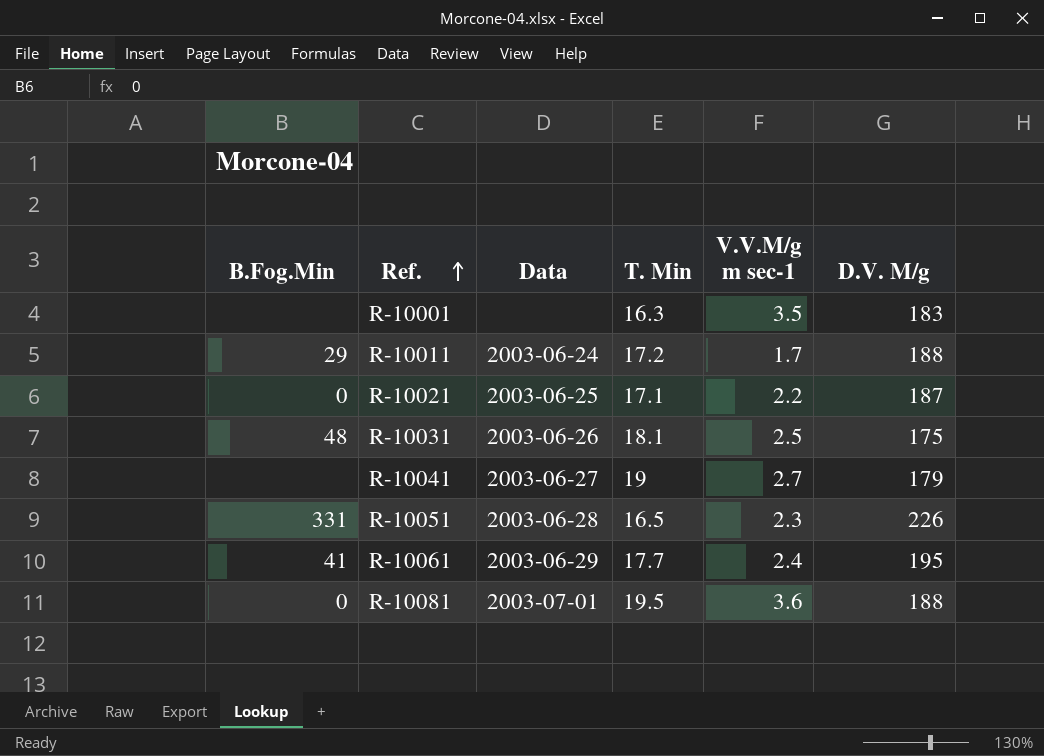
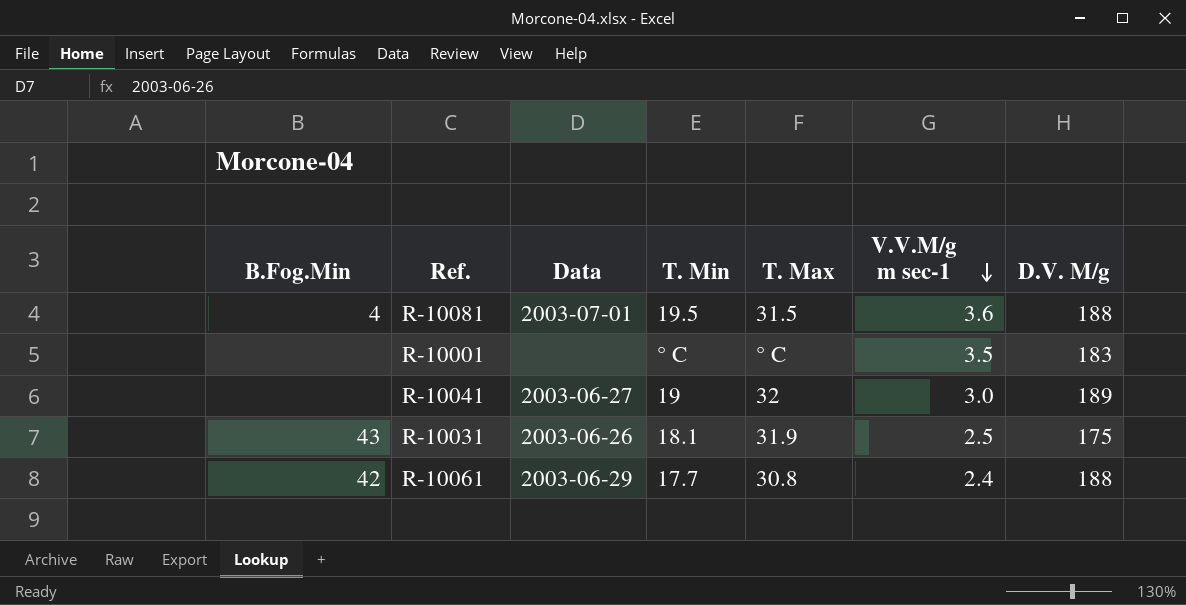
row order: Ref. ascending -> V.V.M/g m sec-1 descending
column T. Max | position: none -> 5
row R-10011: 29 | 2003-06-24 | 17.2 | 1.7 | 188 -> none
row R-10021: 0 | 2003-06-25 | 17.1 | 2.2 | 187 -> none
row R-10051: 331 | 2003-06-28 | 16.5 | 2.3 | 226 -> none
R-10081 | B.Fog.Min: 0 -> 4
R-10001 | T. Min: 16.3 -> ° C
R-10041 | V.V.M/g m sec-1: 2.7 -> 3.0
R-10041 | D.V. M/g: 179 -> 189
R-10031 | B.Fog.Min: 48 -> 43
R-10061 | B.Fog.Min: 41 -> 42
R-10061 | D.V. M/g: 195 -> 188

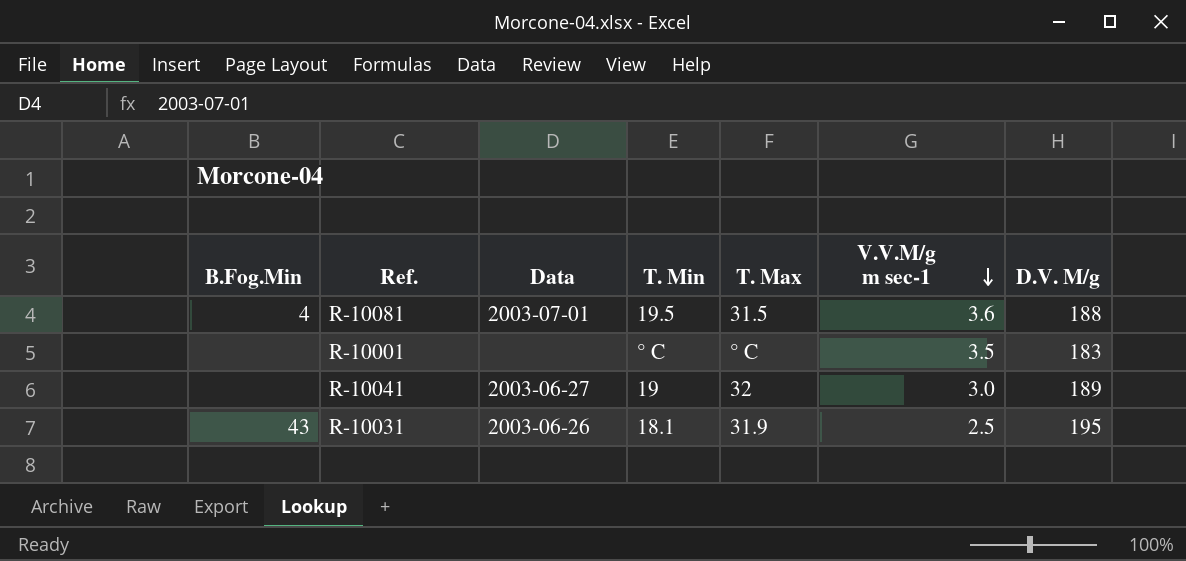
row R-10061: 42 | 2003-06-29 | 17.7 | 30.8 | 2.4 | 188 -> none
R-10031 | D.V. M/g: 175 -> 195

